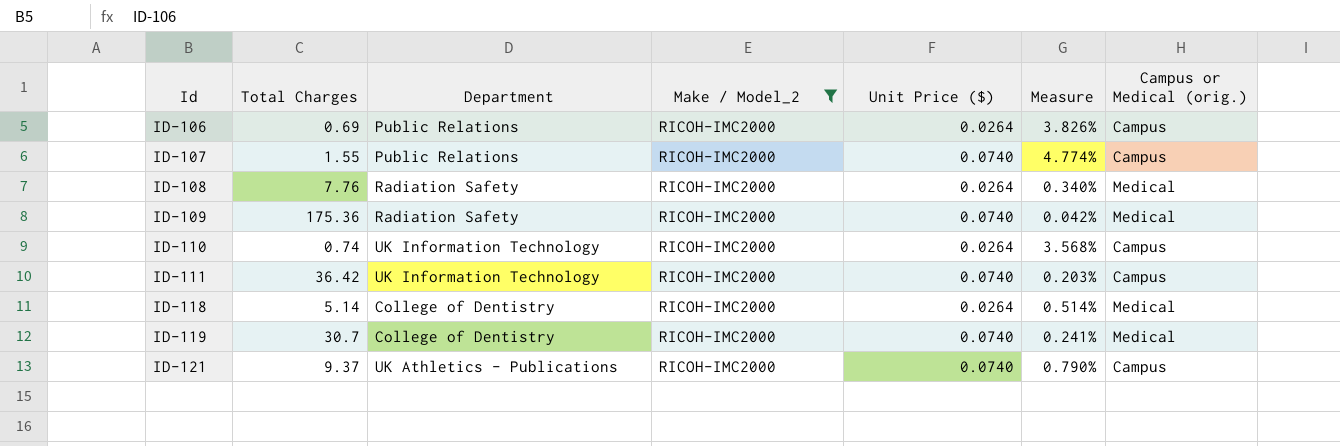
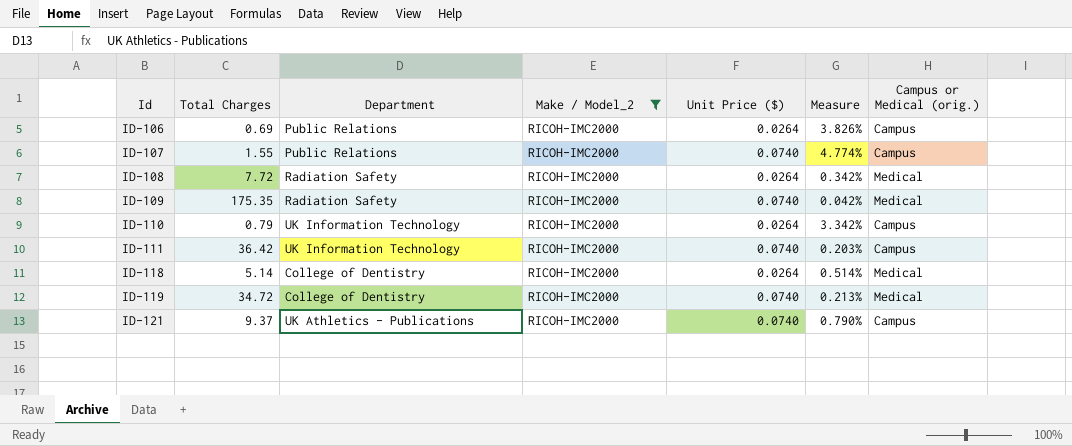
ID-108 | Total Charges: 7.76 -> 7.72
ID-108 | Measure: 0.340% -> 0.342%
ID-109 | Total Charges: 175.36 -> 175.35
ID-110 | Total Charges: 0.74 -> 0.79
ID-110 | Measure: 3.568% -> 3.342%
ID-119 | Total Charges: 30.7 -> 34.72
ID-119 | Measure: 0.241% -> 0.213%

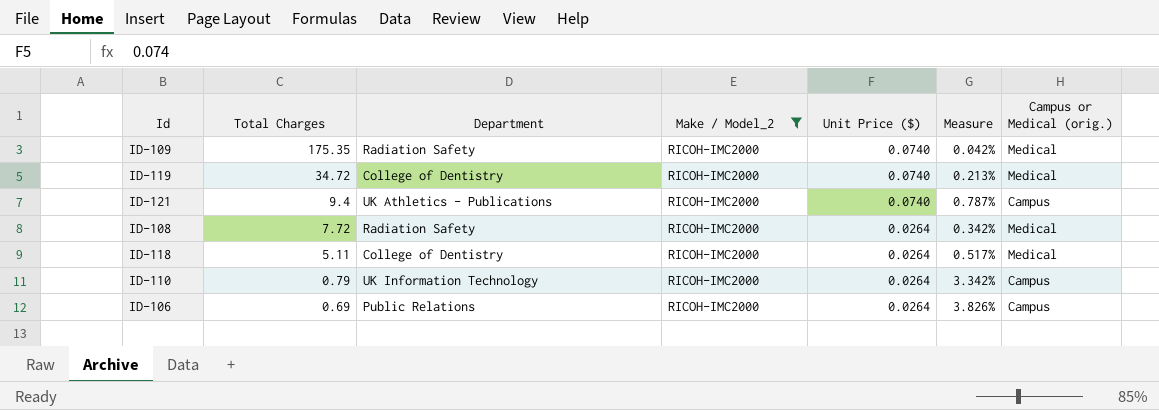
row order: Id ascending -> Total Charges descending
row ID-107: 1.55 | Public Relations | RICOH-IMC2000 | 0.0740 | 4.774% | Campus -> none
row ID-111: 36.42 | UK Information Technology | RICOH-IMC2000 | 0.0740 | 0.203% | Campus -> none
ID-121 | Total Charges: 9.37 -> 9.4
ID-121 | Measure: 0.790% -> 0.787%
ID-118 | Total Charges: 5.14 -> 5.11
ID-118 | Measure: 0.514% -> 0.517%

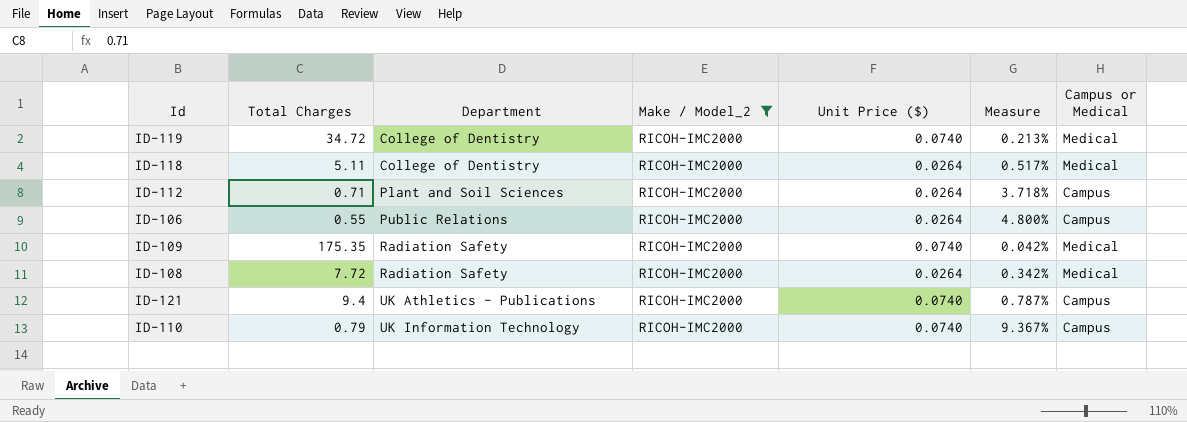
row order: Total Charges descending -> Department ascending
column name: Campus or Medical (orig.) -> Campus or Medical
row ID-112: none -> 0.71 | Plant and Soil Sciences | RICOH-IMC2000 | 0.0264 | 3.718% | Campus
ID-106 | Total Charges: 0.69 -> 0.55
ID-106 | Measure: 3.826% -> 4.800%
ID-110 | Unit Price ($): 0.0264 -> 0.0740
ID-110 | Measure: 3.342% -> 9.367%

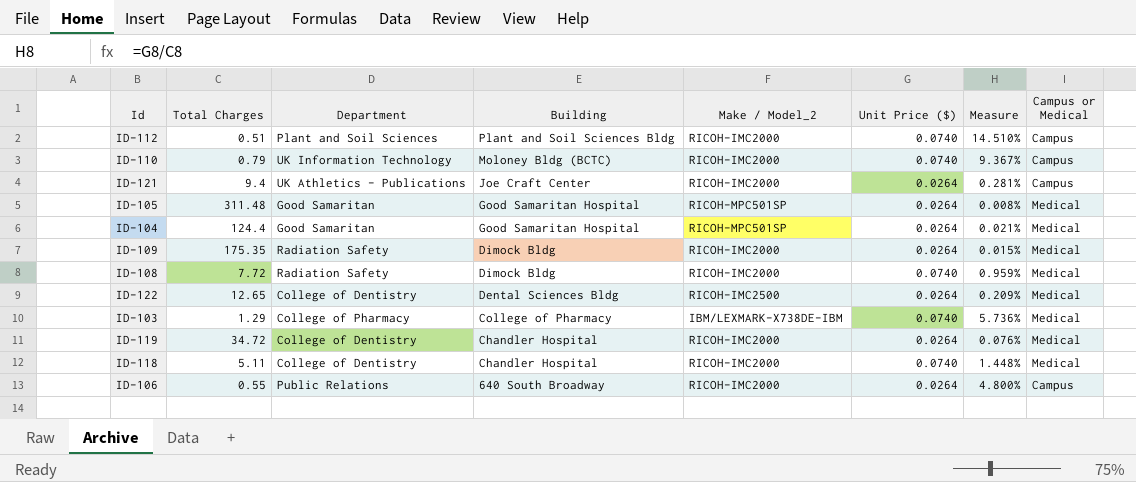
filter: Make / Model_2 = RICOH-IMC2000 -> none
row order: Department ascending -> Building descending
column Building | position: none -> 4
ID-112 | Total Charges: 0.71 -> 0.51
ID-112 | Unit Price ($): 0.0264 -> 0.0740
ID-112 | Measure: 3.718% -> 14.510%
ID-121 | Unit Price ($): 0.0740 -> 0.0264
ID-121 | Measure: 0.787% -> 0.281%
ID-109 | Unit Price ($): 0.0740 -> 0.0264
ID-109 | Measure: 0.042% -> 0.015%
ID-108 | Unit Price ($): 0.0264 -> 0.0740
ID-108 | Measure: 0.342% -> 0.959%
ID-119 | Unit Price ($): 0.0740 -> 0.0264
ID-119 | Measure: 0.213% -> 0.076%
ID-118 | Unit Price ($): 0.0264 -> 0.0740
ID-118 | Measure: 0.517% -> 1.448%

